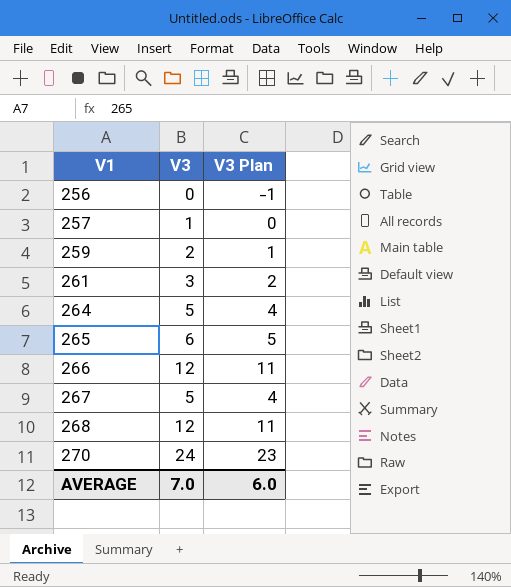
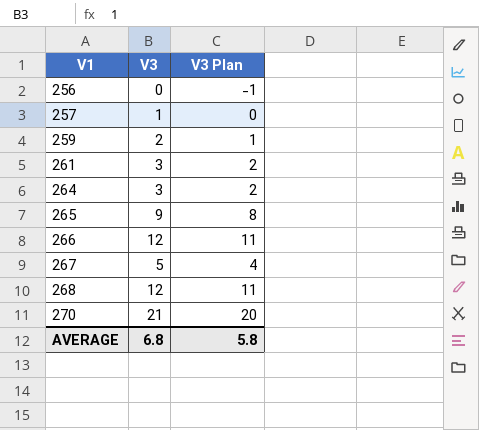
264 | V3: 5 -> 3
264 | V3 Plan: 4 -> 2
265 | V3: 6 -> 9
265 | V3 Plan: 5 -> 8
270 | V3: 24 -> 21
270 | V3 Plan: 23 -> 20
AVERAGE | V3: 7.0 -> 6.8
AVERAGE | V3 Plan: 6.0 -> 5.8

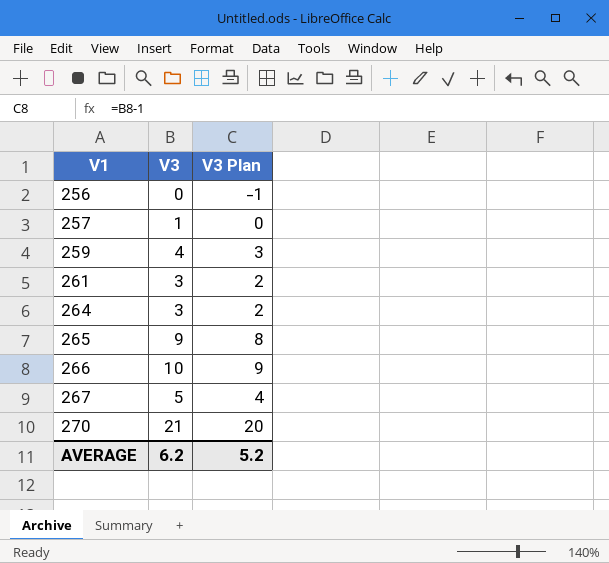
row 268: 12 | 11 -> none
259 | V3: 2 -> 4
259 | V3 Plan: 1 -> 3
266 | V3: 12 -> 10
266 | V3 Plan: 11 -> 9
AVERAGE | V3: 6.8 -> 6.2
AVERAGE | V3 Plan: 5.8 -> 5.2

